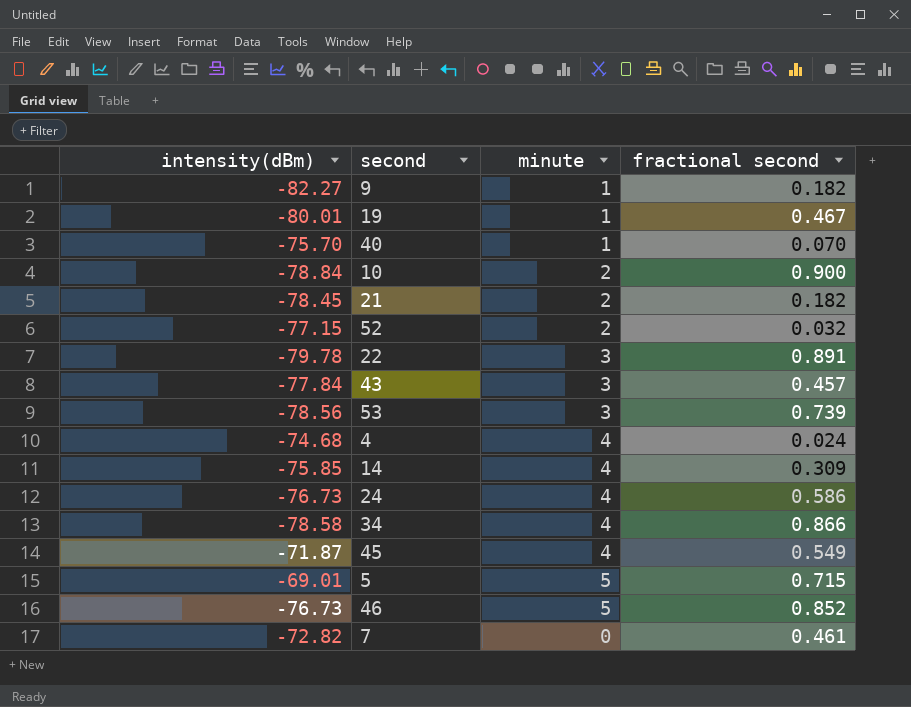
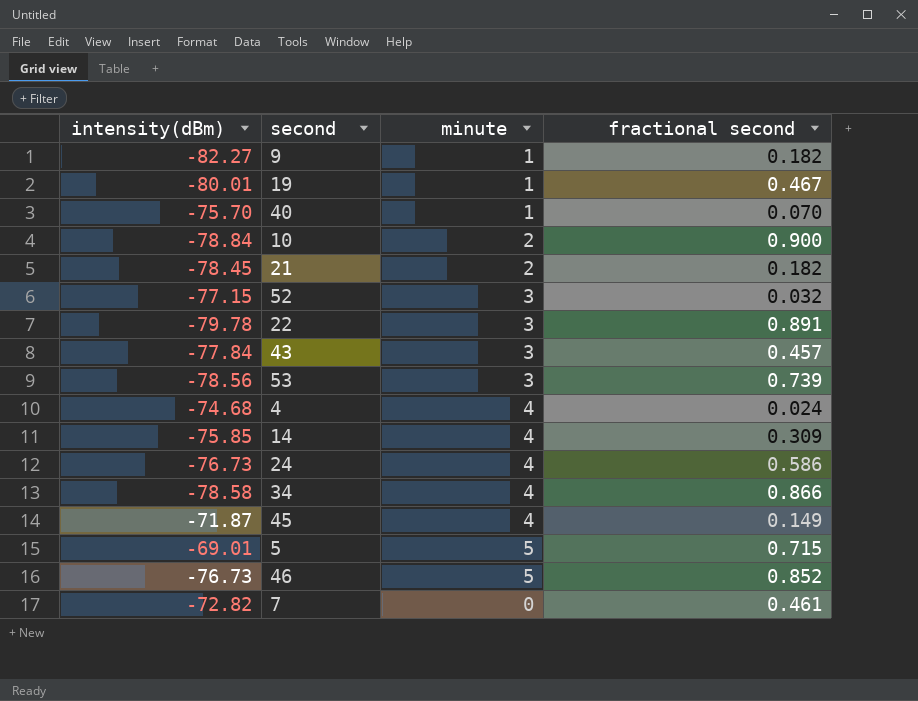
52 | minute: 2 -> 3
45 | fractional second: 0.549 -> 0.149

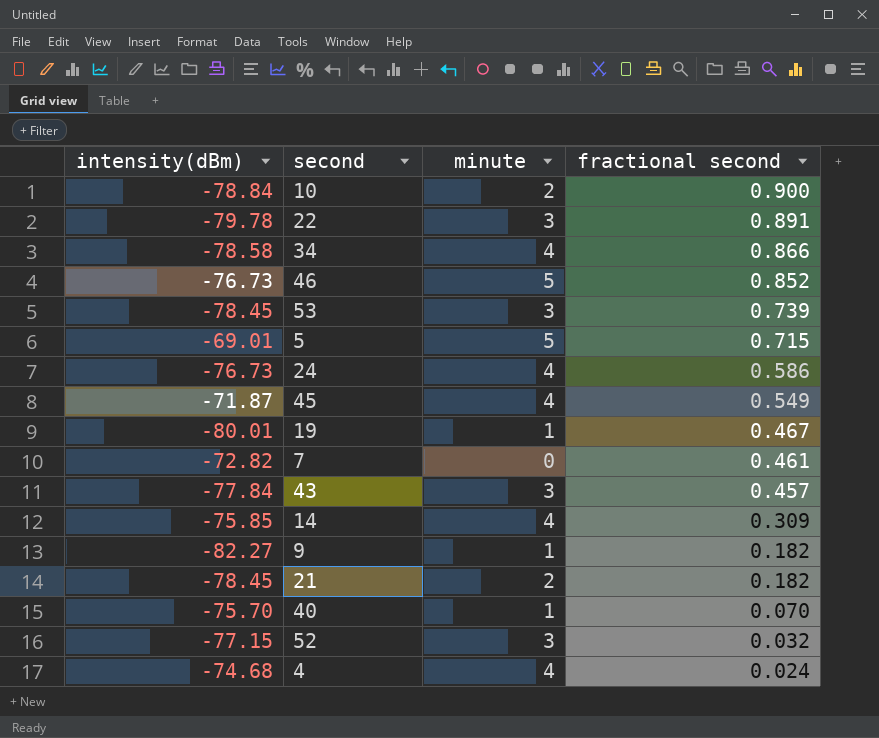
row order: none -> fractional second descending
53 | intensity(dBm): -78.56 -> -78.45
45 | fractional second: 0.149 -> 0.549

